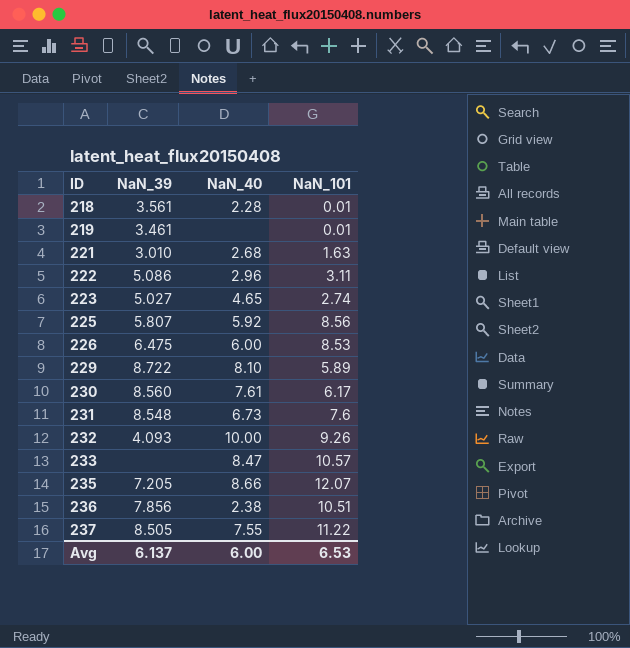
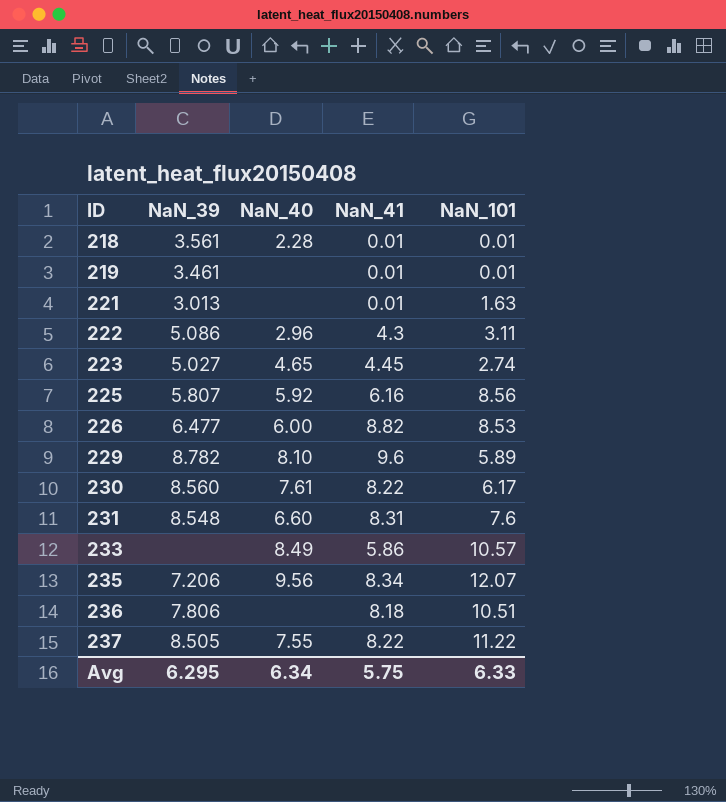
column NaN_41 | position: none -> 4
row 232: 4.093 | 10.00 | 9.26 -> none
221 | NaN_39: 3.010 -> 3.013
221 | NaN_40: 2.68 -> none
226 | NaN_39: 6.475 -> 6.477
229 | NaN_39: 8.722 -> 8.782
231 | NaN_40: 6.73 -> 6.60
233 | NaN_40: 8.47 -> 8.49
235 | NaN_39: 7.205 -> 7.206
235 | NaN_40: 8.66 -> 9.56
236 | NaN_39: 7.856 -> 7.806
236 | NaN_40: 2.38 -> none
Avg | NaN_39: 6.137 -> 6.295
Avg | NaN_40: 6.00 -> 6.34
Avg | NaN_101: 6.53 -> 6.33

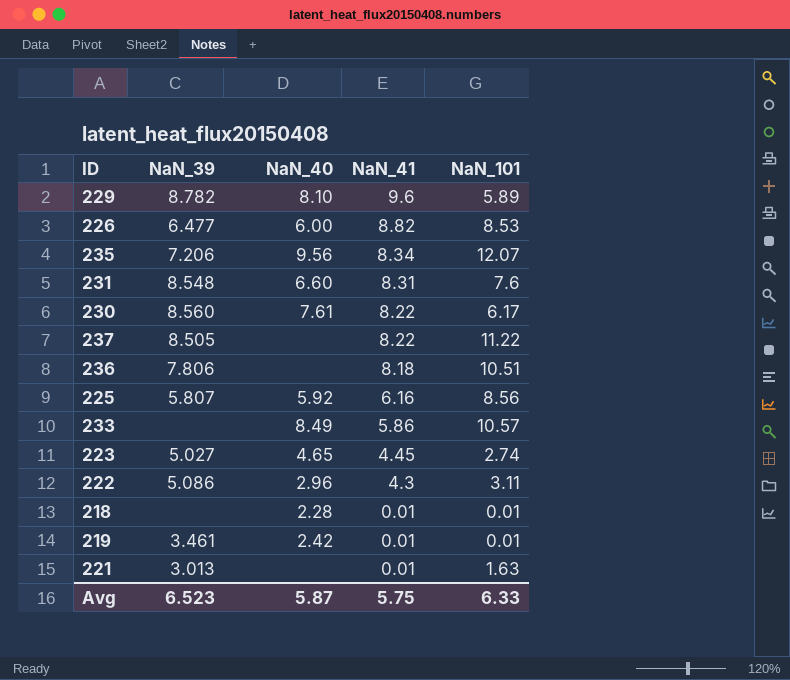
row order: ID ascending -> NaN_41 descending
237 | NaN_40: 7.55 -> none
218 | NaN_39: 3.561 -> none
219 | NaN_40: none -> 2.42
Avg | NaN_39: 6.295 -> 6.523
Avg | NaN_40: 6.34 -> 5.87

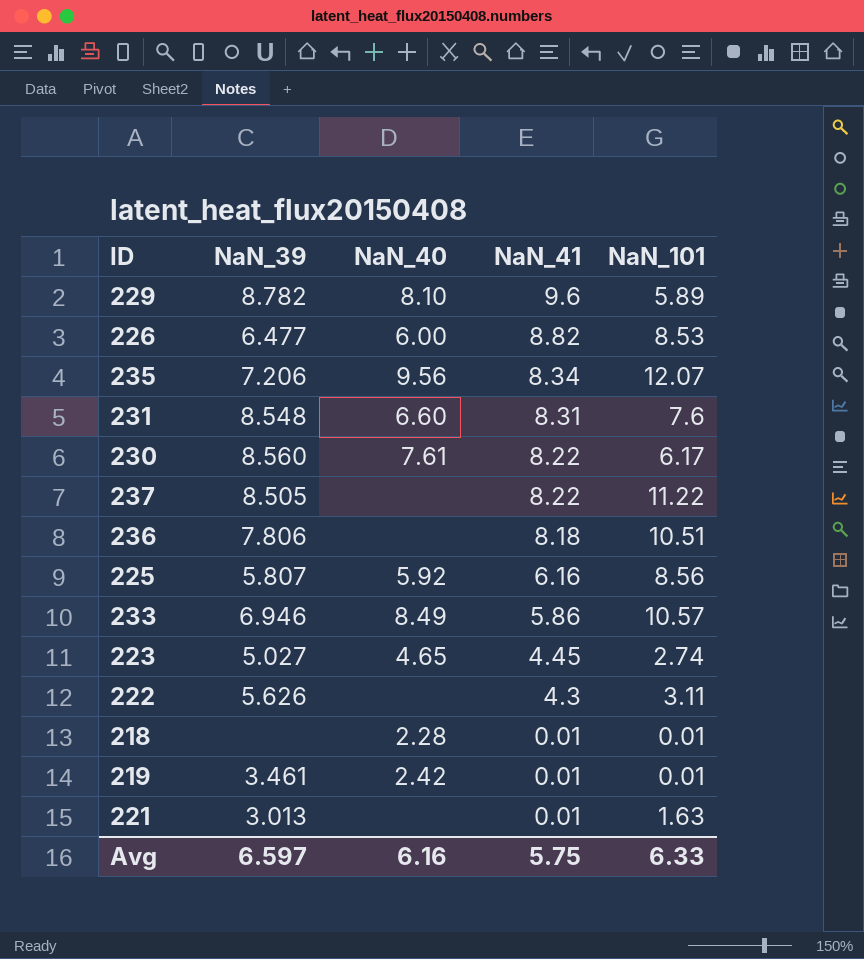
233 | NaN_39: none -> 6.946
222 | NaN_39: 5.086 -> 5.626
222 | NaN_40: 2.96 -> none
Avg | NaN_39: 6.523 -> 6.597
Avg | NaN_40: 5.87 -> 6.16

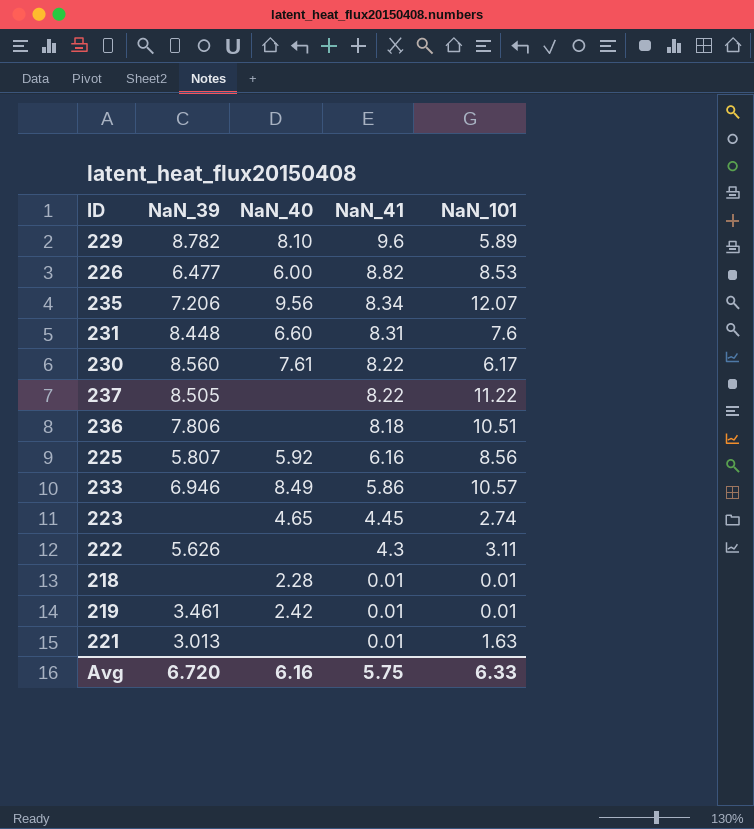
231 | NaN_39: 8.548 -> 8.448
223 | NaN_39: 5.027 -> none
Avg | NaN_39: 6.597 -> 6.720

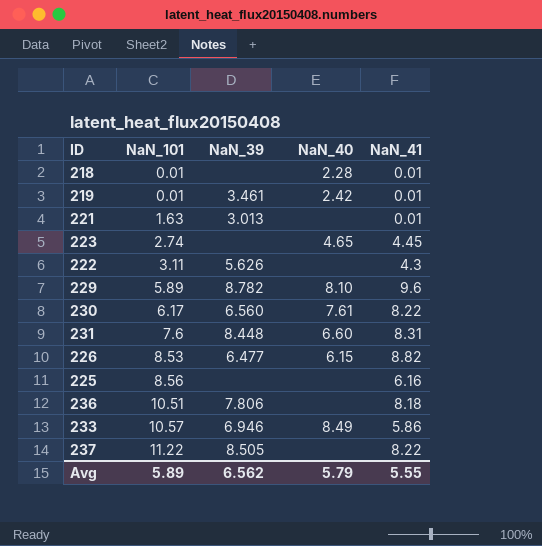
row order: NaN_41 descending -> NaN_101 ascending
column NaN_101 | position: 5 -> 2
row 235: 7.206 | 9.56 | 8.34 | 12.07 -> none
230 | NaN_39: 8.560 -> 6.560
226 | NaN_40: 6.00 -> 6.15
225 | NaN_39: 5.807 -> none
225 | NaN_40: 5.92 -> none
Avg | NaN_101: 6.33 -> 5.89
Avg | NaN_39: 6.720 -> 6.562
Avg | NaN_40: 6.16 -> 5.79
Avg | NaN_41: 5.75 -> 5.55

